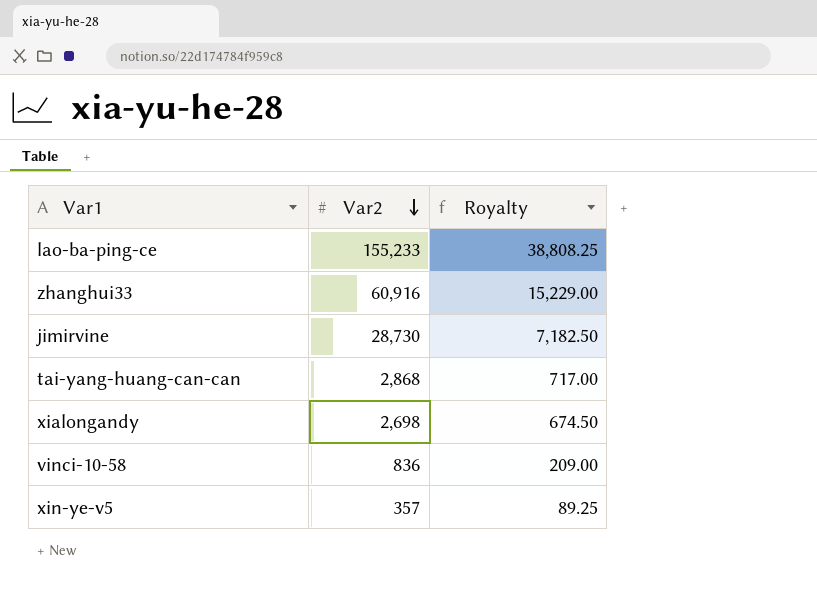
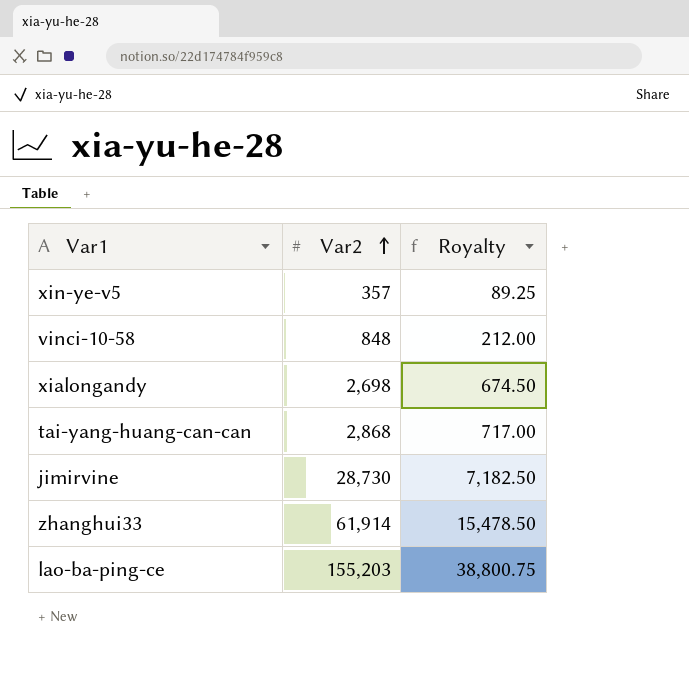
row order: Var2 descending -> Var2 ascending
vinci-10-58 | Var2: 836 -> 848
vinci-10-58 | Royalty: 209.00 -> 212.00
zhanghui33 | Var2: 60,916 -> 61,914
zhanghui33 | Royalty: 15,229.00 -> 15,478.50
lao-ba-ping-ce | Var2: 155,233 -> 155,203
lao-ba-ping-ce | Royalty: 38,808.25 -> 38,800.75

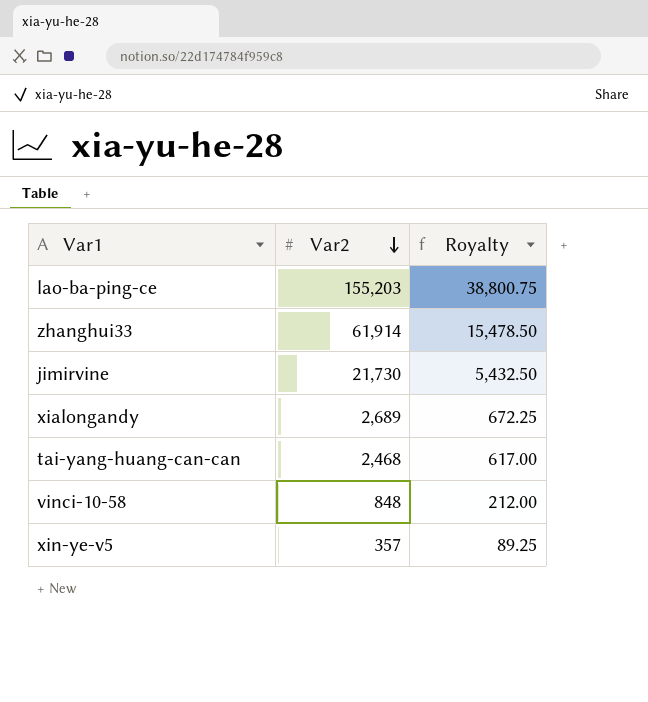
row order: Var2 ascending -> Var2 descending
jimirvine | Var2: 28,730 -> 21,730
jimirvine | Royalty: 7,182.50 -> 5,432.50
xialongandy | Var2: 2,698 -> 2,689
xialongandy | Royalty: 674.50 -> 672.25
tai-yang-huang-can-can | Var2: 2,868 -> 2,468
tai-yang-huang-can-can | Royalty: 717.00 -> 617.00

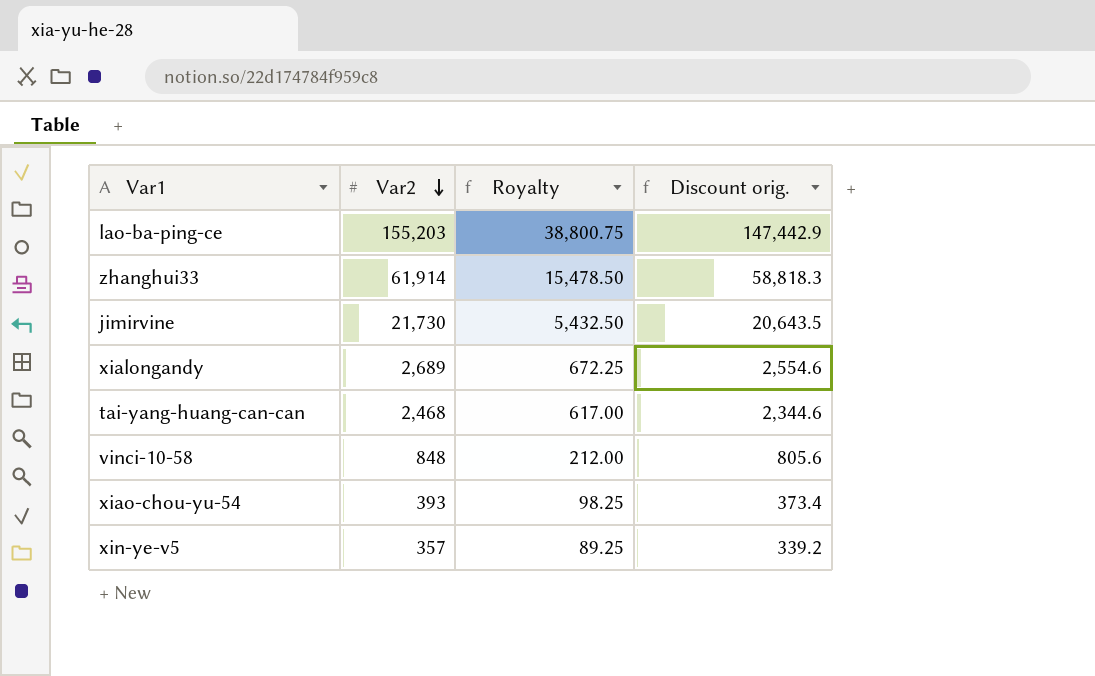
column Discount orig. | formula: none -> [Var2] * 0.95
row xiao-chou-yu-54: none -> 393 | 98.25 | 373.4

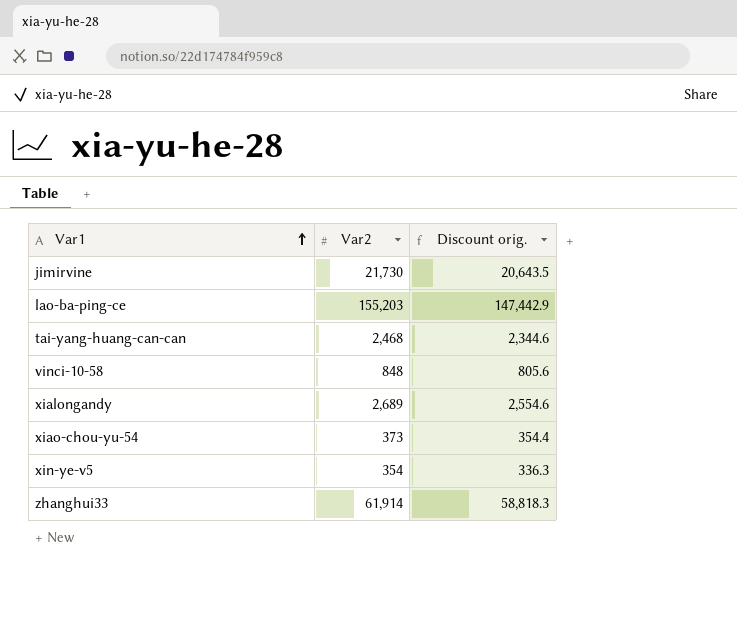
row order: Var2 descending -> Var1 ascending
column Royalty | formula: [Var2] * 0.25 -> none
xiao-chou-yu-54 | Var2: 393 -> 373
xiao-chou-yu-54 | Discount orig.: 373.4 -> 354.4
xin-ye-v5 | Var2: 357 -> 354
xin-ye-v5 | Discount orig.: 339.2 -> 336.3

